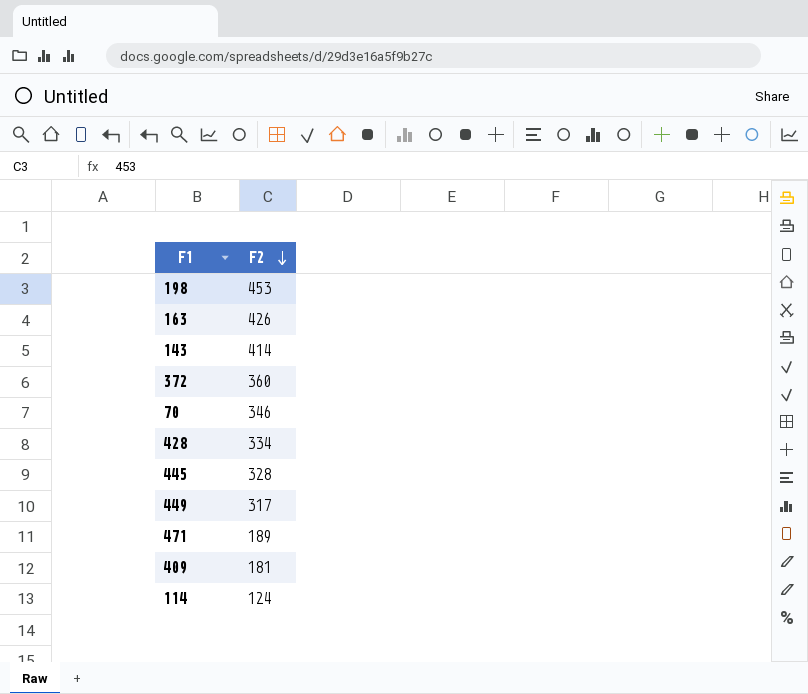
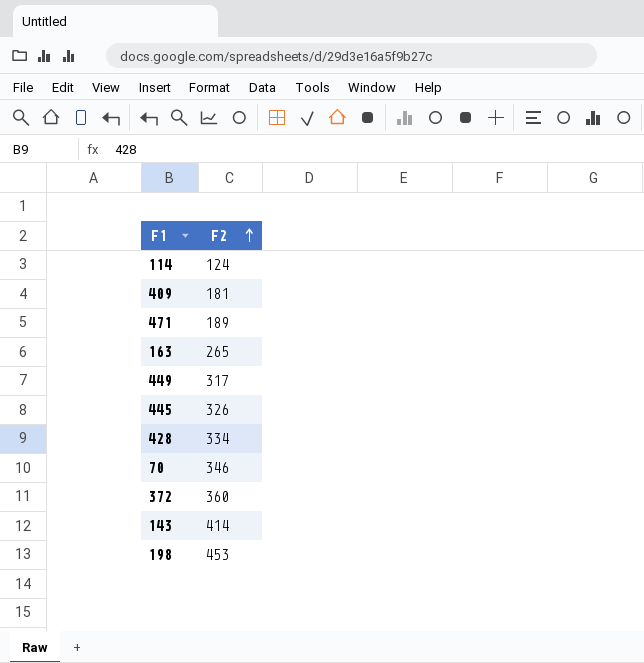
row order: F2 descending -> F2 ascending
163 | F2: 426 -> 265
445 | F2: 328 -> 326

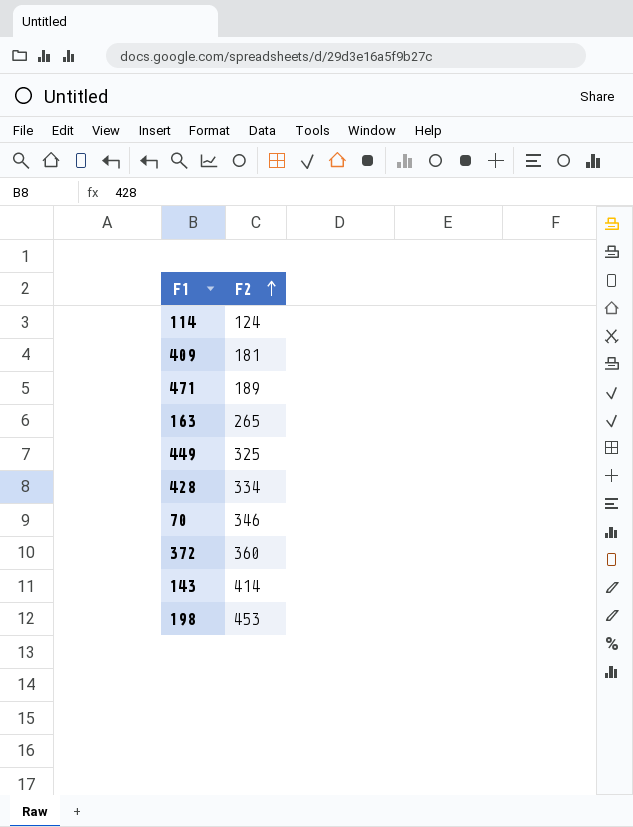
row 445: 326 -> none
449 | F2: 317 -> 325

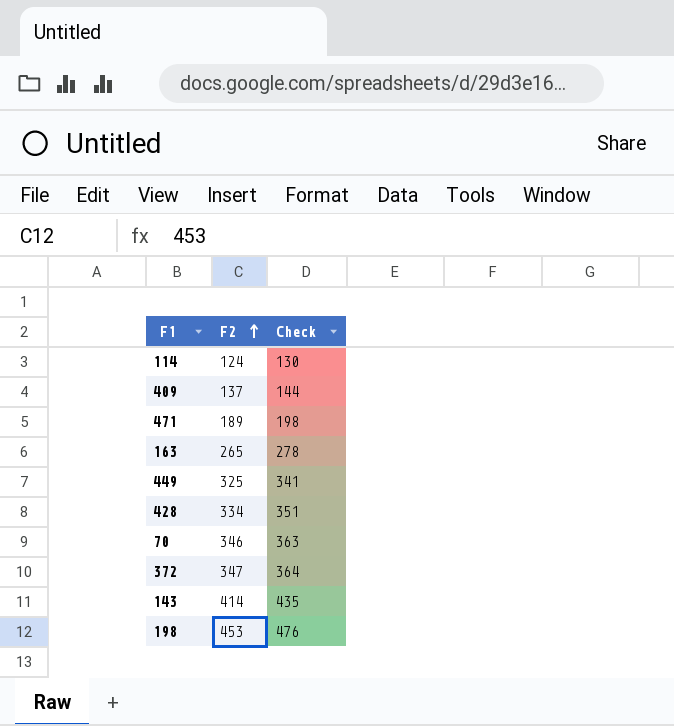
column Check | formula: none -> [F2] * 1.05
409 | F2: 181 -> 137
372 | F2: 360 -> 347

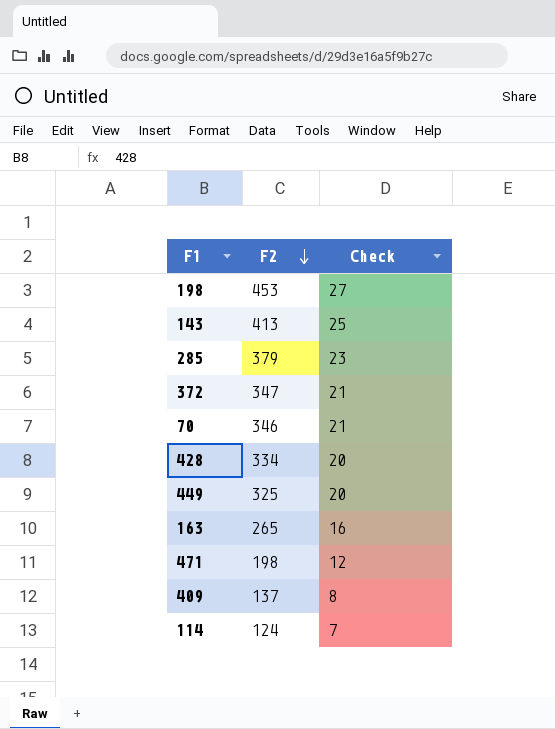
row order: F2 ascending -> F2 descending
column Check | formula: [F2] * 1.05 -> [F2] * 0.06
143 | F2: 414 -> 413
row 285: none -> 379 | 23
471 | F2: 189 -> 198

